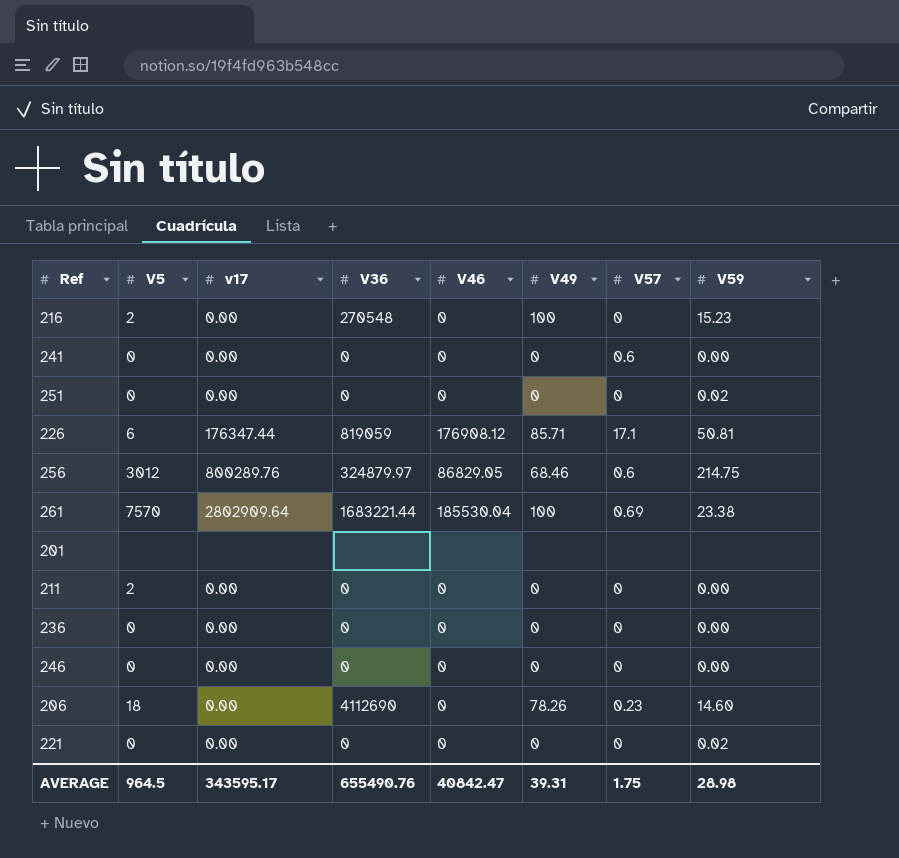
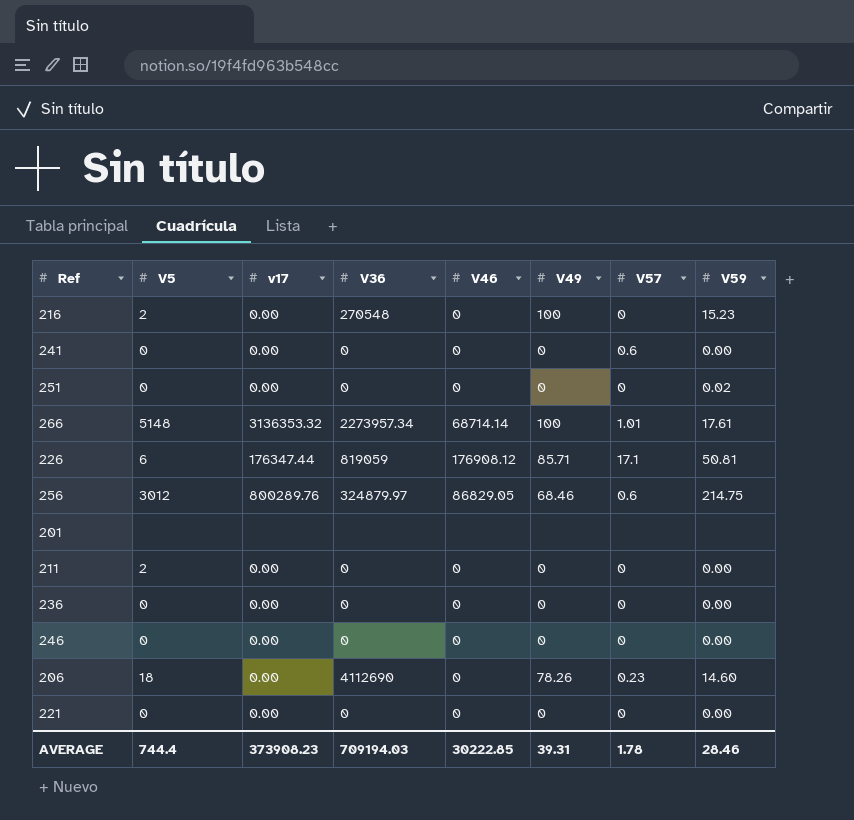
row 261: 7570 | 2802909.64 | 1683221.44 | 185530.04 | 100 | 0.69 | 23.38 -> none
row 266: none -> 5148 | 3136353.32 | 2273957.34 | 68714.14 | 100 | 1.01 | 17.61
221 | V59: 0.02 -> 0.00
AVERAGE | V5: 964.5 -> 744.4
AVERAGE | v17: 343595.17 -> 373908.23
AVERAGE | V36: 655490.76 -> 709194.03
AVERAGE | V46: 40842.47 -> 30222.85
AVERAGE | V57: 1.75 -> 1.78
AVERAGE | V59: 28.98 -> 28.46

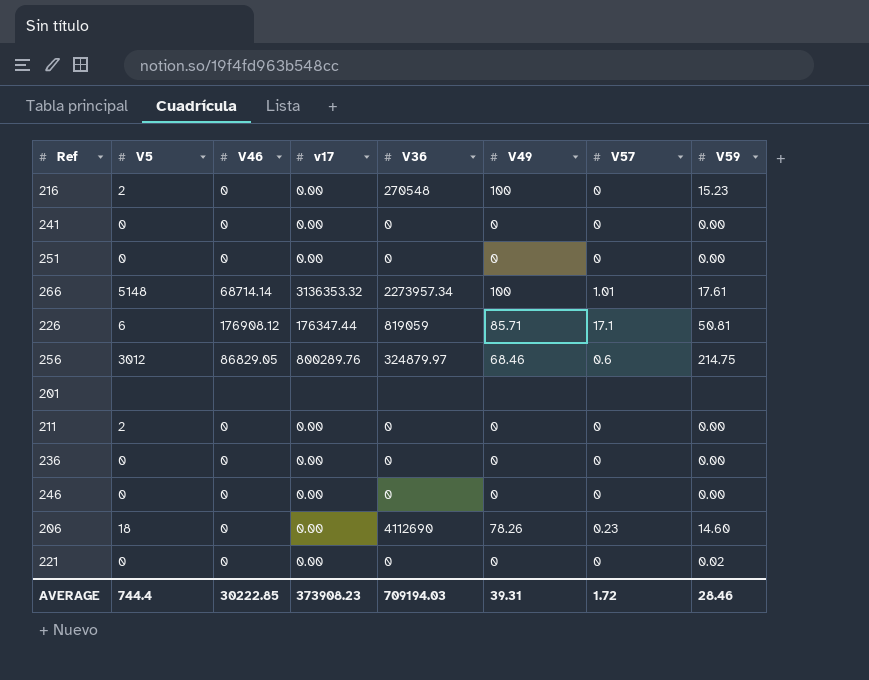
column V46 | position: 5 -> 3
241 | V57: 0.6 -> 0
251 | V59: 0.02 -> 0.00
221 | V59: 0.00 -> 0.02
AVERAGE | V57: 1.78 -> 1.72

